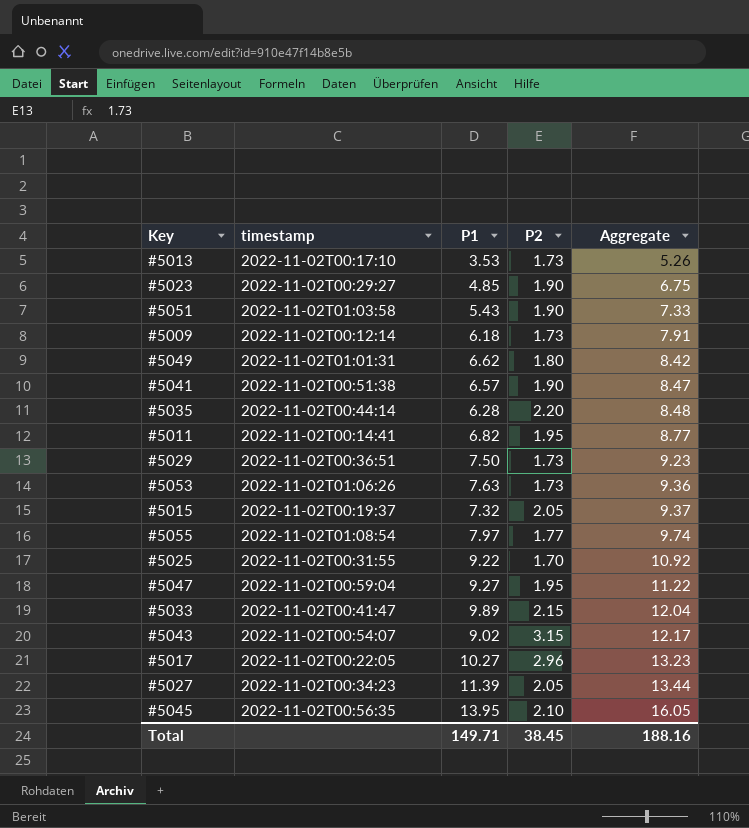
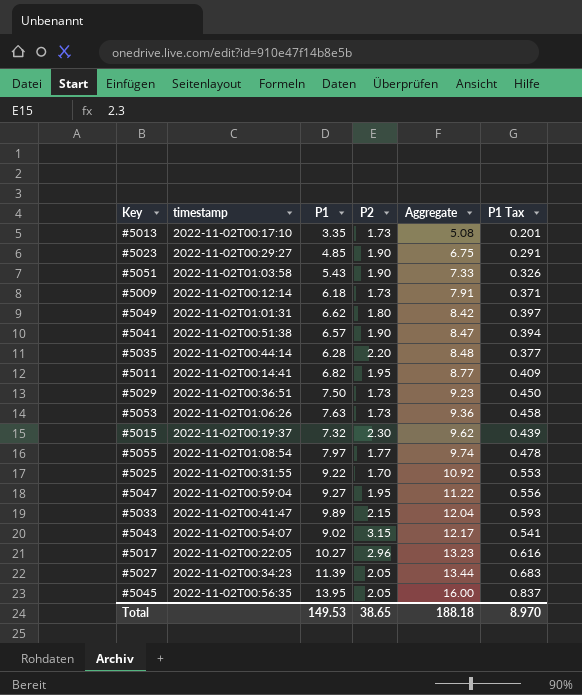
column P1 Tax | formula: none -> [P1] * 0.06
#5013 | P1: 3.53 -> 3.35
#5013 | Aggregate: 5.26 -> 5.08
#5015 | P2: 2.05 -> 2.30
#5015 | Aggregate: 9.37 -> 9.62
#5045 | P2: 2.10 -> 2.05
#5045 | Aggregate: 16.05 -> 16.00
Total | P1: 149.71 -> 149.53
Total | P2: 38.45 -> 38.65
Total | Aggregate: 188.16 -> 188.18

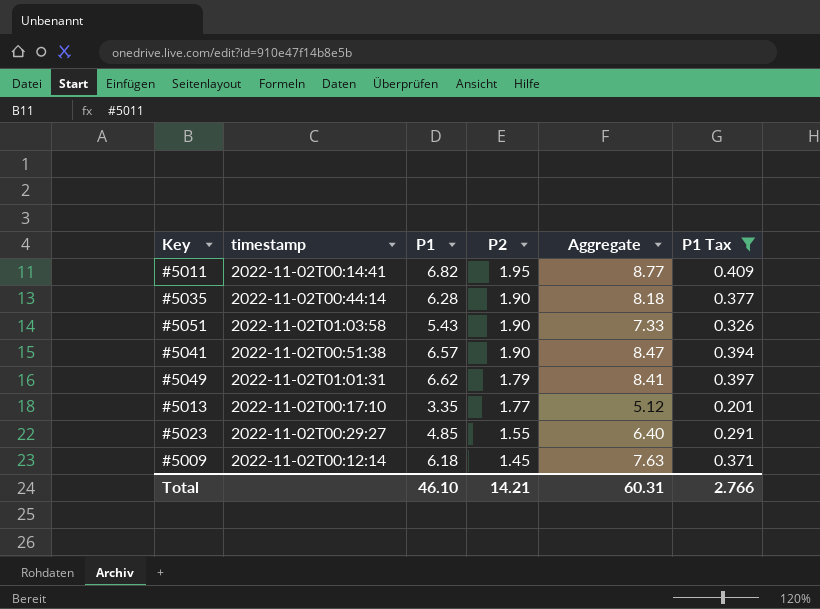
filter: none -> P1 Tax <= 0.409
row order: Aggregate ascending -> P2 descending
#5035 | P2: 2.20 -> 1.90
#5035 | Aggregate: 8.48 -> 8.18
#5049 | P2: 1.80 -> 1.79
#5049 | Aggregate: 8.42 -> 8.41
#5013 | P2: 1.73 -> 1.77
#5013 | Aggregate: 5.08 -> 5.12
#5023 | P2: 1.90 -> 1.55
#5023 | Aggregate: 6.75 -> 6.40
#5009 | P2: 1.73 -> 1.45
#5009 | Aggregate: 7.91 -> 7.63
Total | P1: 149.53 -> 46.10
Total | P2: 38.65 -> 14.21
Total | Aggregate: 188.18 -> 60.31
Total | P1 Tax: 8.970 -> 2.766

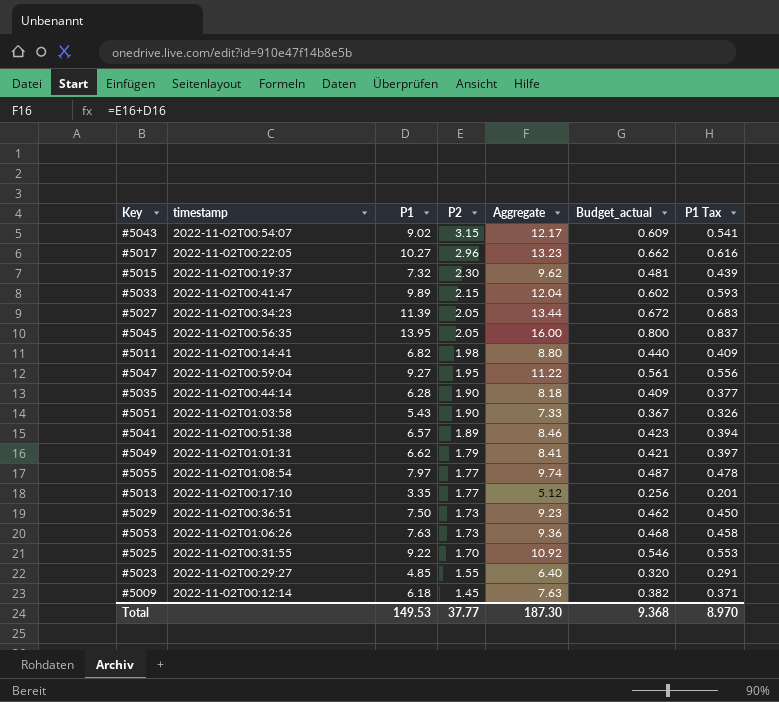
filter: P1 Tax <= 0.409 -> none
column Budget_actual | formula: none -> [Aggregate] * 0.05
#5011 | P2: 1.95 -> 1.98
#5011 | Aggregate: 8.77 -> 8.80
#5041 | P2: 1.90 -> 1.89
#5041 | Aggregate: 8.47 -> 8.46
Total | P1: 46.10 -> 149.53
Total | P2: 14.21 -> 37.77
Total | Aggregate: 60.31 -> 187.30
Total | P1 Tax: 2.766 -> 8.970

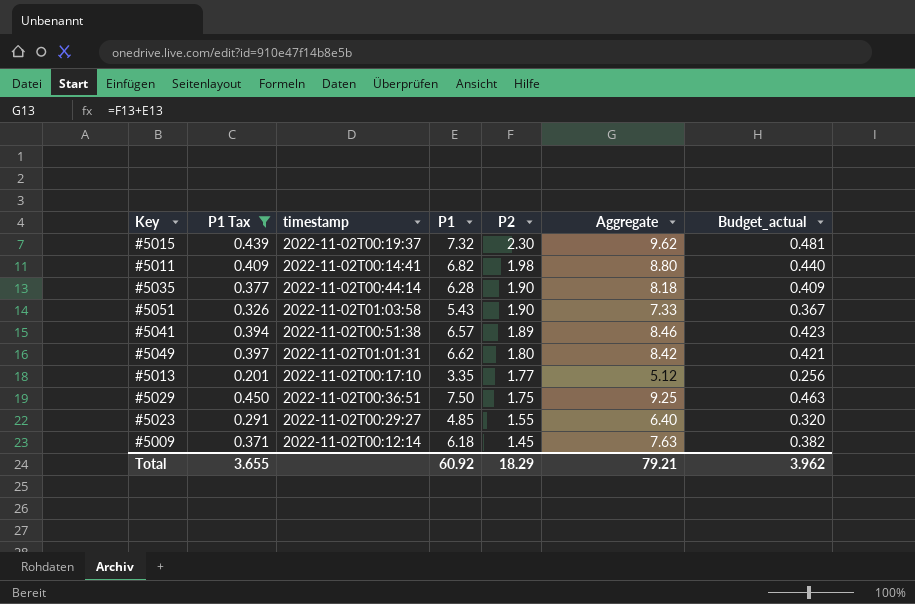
filter: none -> P1 Tax <= 0.450
column P1 Tax | position: 7 -> 2
#5049 | P2: 1.79 -> 1.80
#5049 | Aggregate: 8.41 -> 8.42
#5029 | P2: 1.73 -> 1.75
#5029 | Aggregate: 9.23 -> 9.25
#5029 | Budget_actual: 0.462 -> 0.463
Total | P1 Tax: 8.970 -> 3.655
Total | P1: 149.53 -> 60.92
Total | P2: 37.77 -> 18.29
Total | Aggregate: 187.30 -> 79.21
Total | Budget_actual: 9.368 -> 3.962

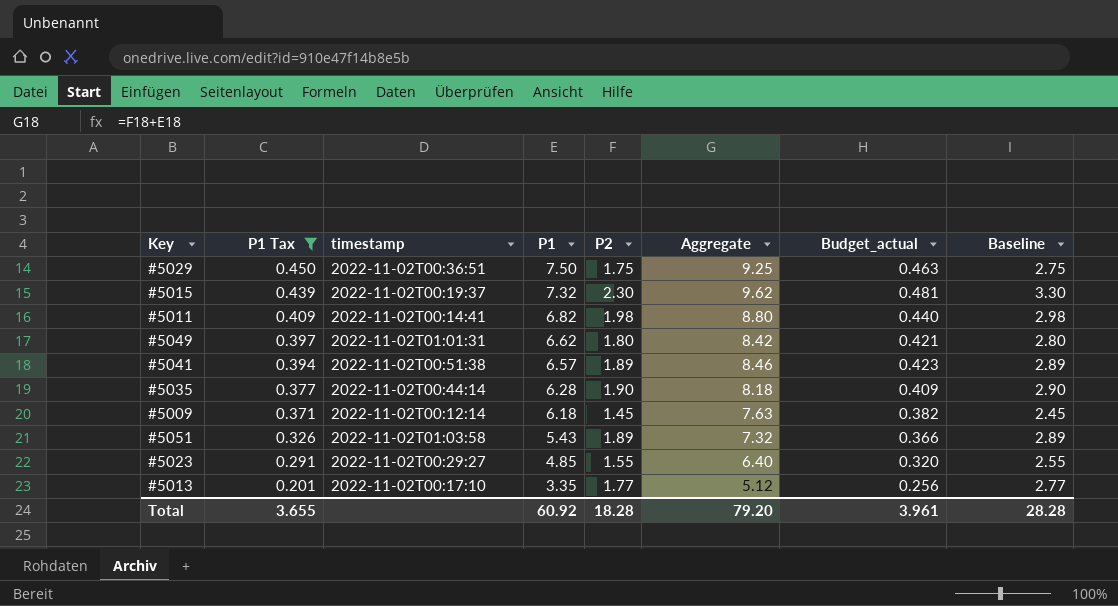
row order: P2 descending -> P1 Tax descending
column Baseline | formula: none -> [P2] + 1
#5051 | P2: 1.90 -> 1.89
#5051 | Aggregate: 7.33 -> 7.32
#5051 | Budget_actual: 0.367 -> 0.366
Total | P2: 18.29 -> 18.28
Total | Aggregate: 79.21 -> 79.20
Total | Budget_actual: 3.962 -> 3.961

